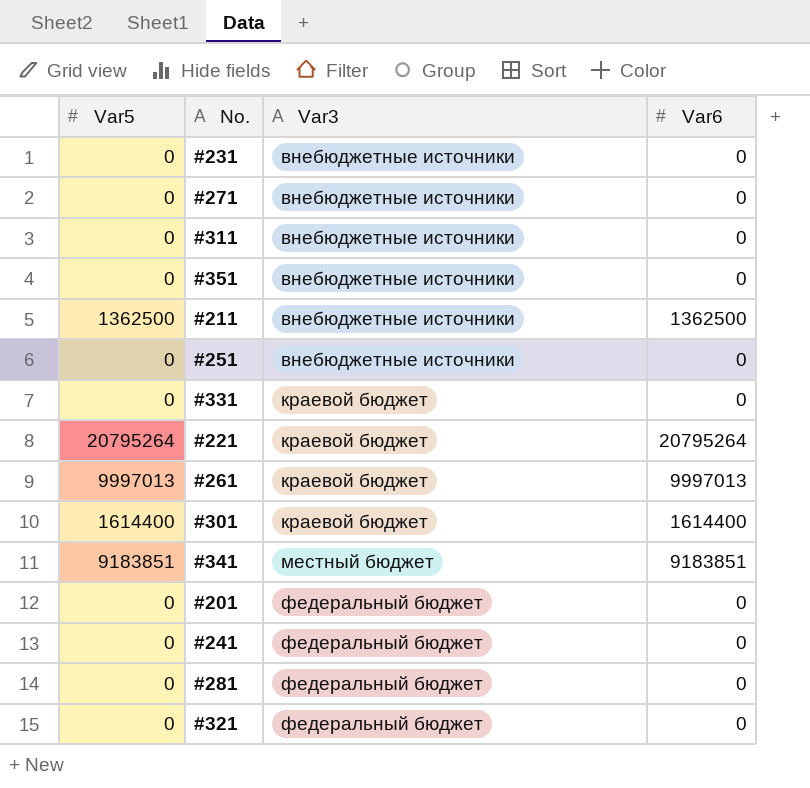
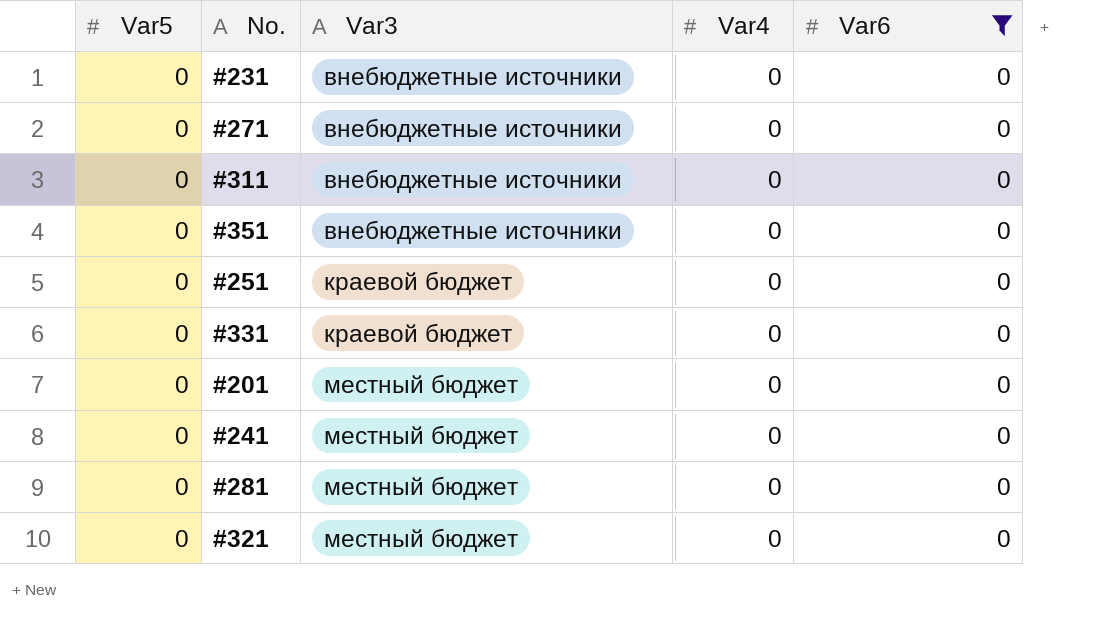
filter: none -> Var6 = 0
column Var4 | position: none -> 4
#251 | Var3: внебюджетные источники -> краевой бюджет
#201 | Var3: федеральный бюджет -> местный бюджет
#241 | Var3: федеральный бюджет -> местный бюджет
#281 | Var3: федеральный бюджет -> местный бюджет
#321 | Var3: федеральный бюджет -> местный бюджет

